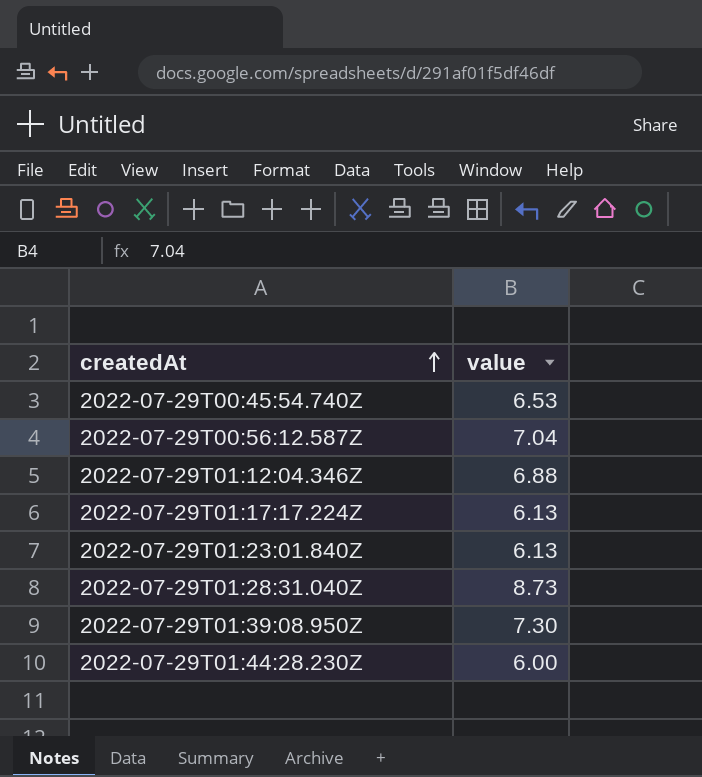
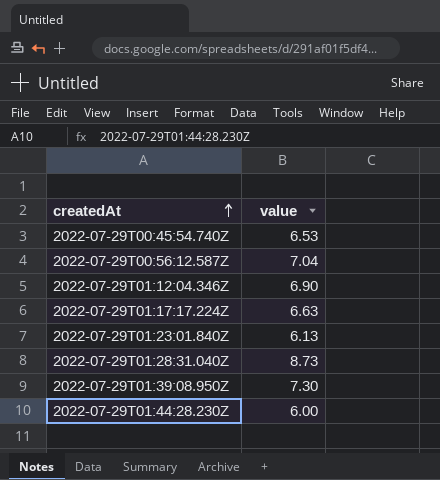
2022-07-29T01:12:04.346Z | value: 6.88 -> 6.90
2022-07-29T01:17:17.224Z | value: 6.13 -> 6.63

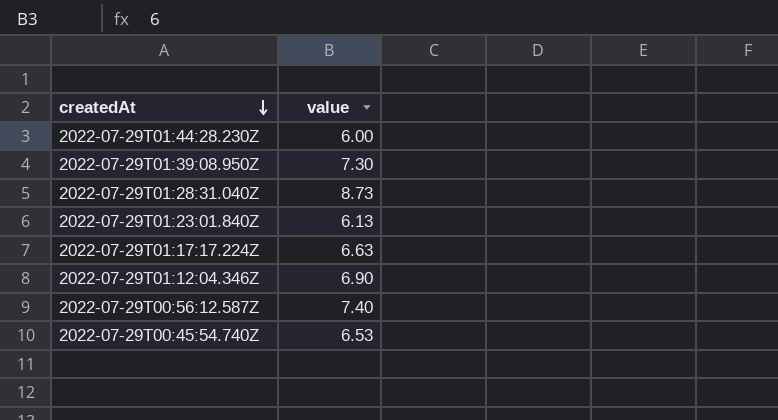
row order: createdAt ascending -> createdAt descending
2022-07-29T00:56:12.587Z | value: 7.04 -> 7.40

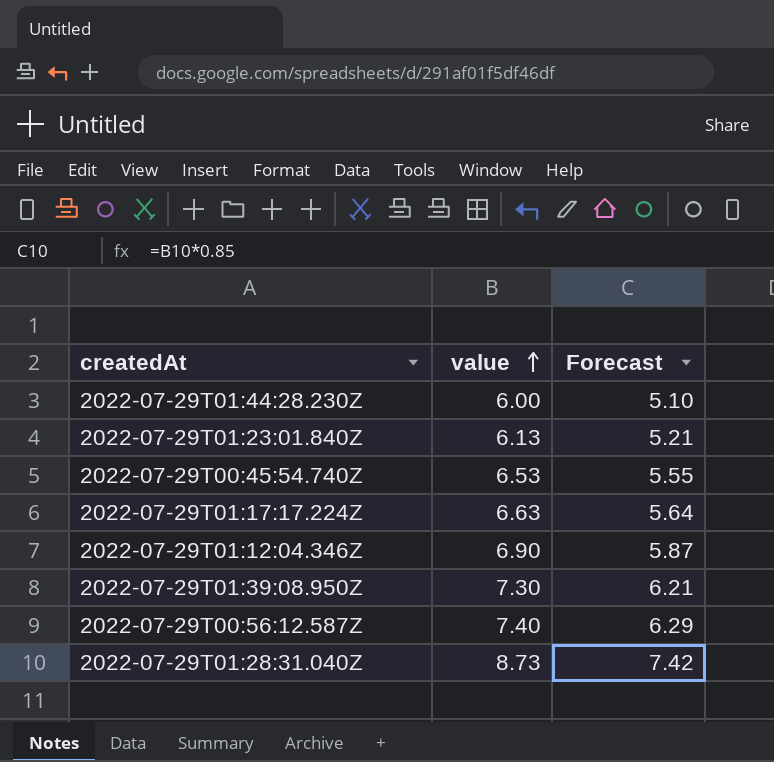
row order: createdAt descending -> value ascending
column Forecast | formula: none -> [value] * 0.85

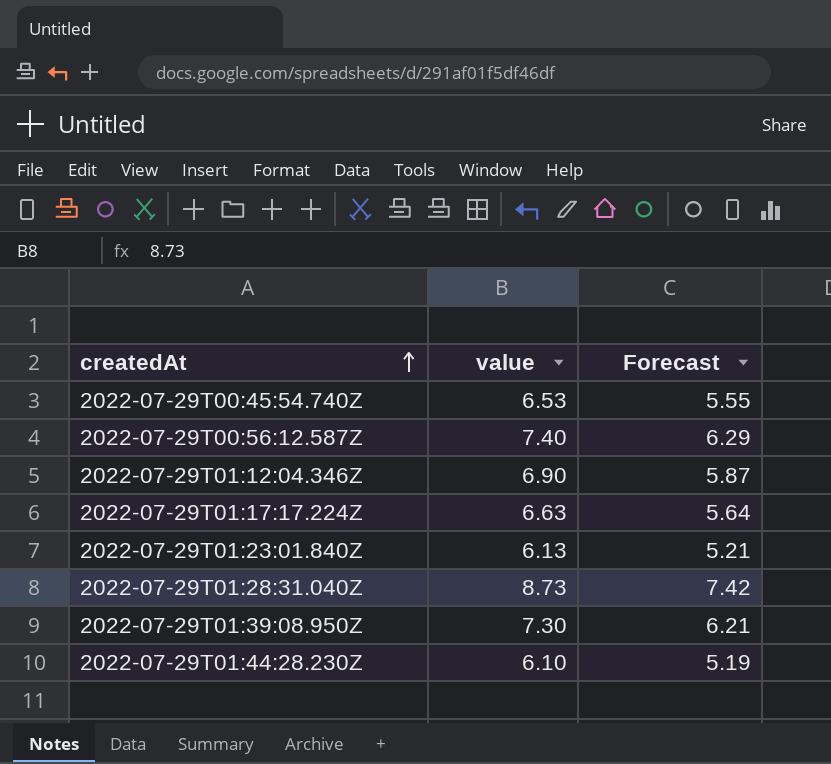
row order: value ascending -> createdAt ascending
2022-07-29T01:44:28.230Z | value: 6.00 -> 6.10
2022-07-29T01:44:28.230Z | Forecast: 5.10 -> 5.19

